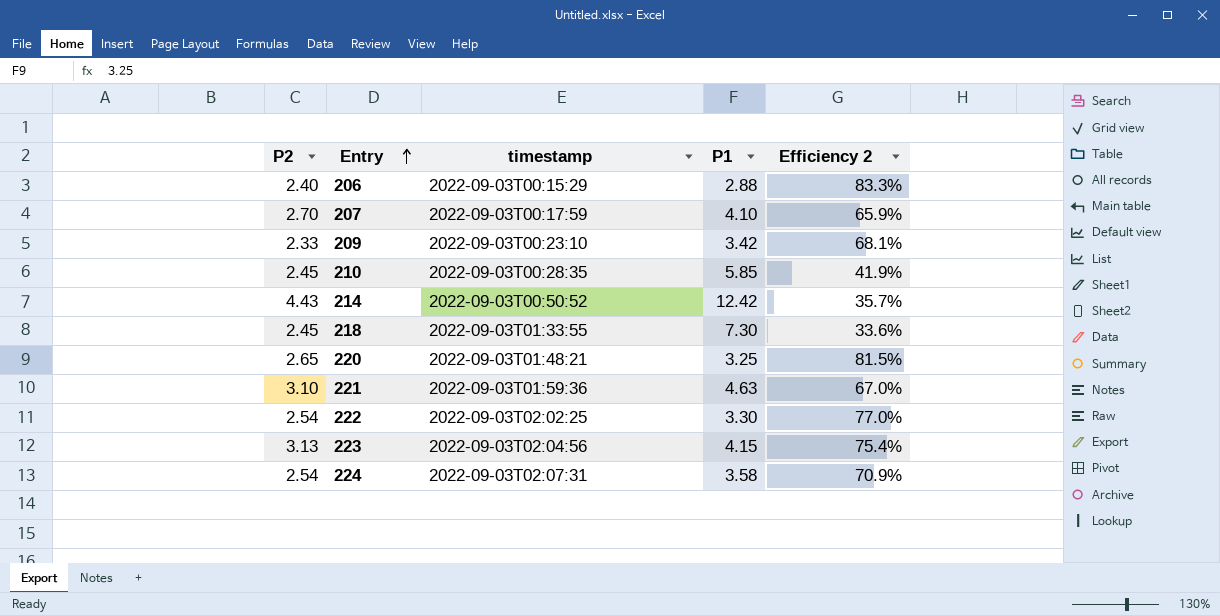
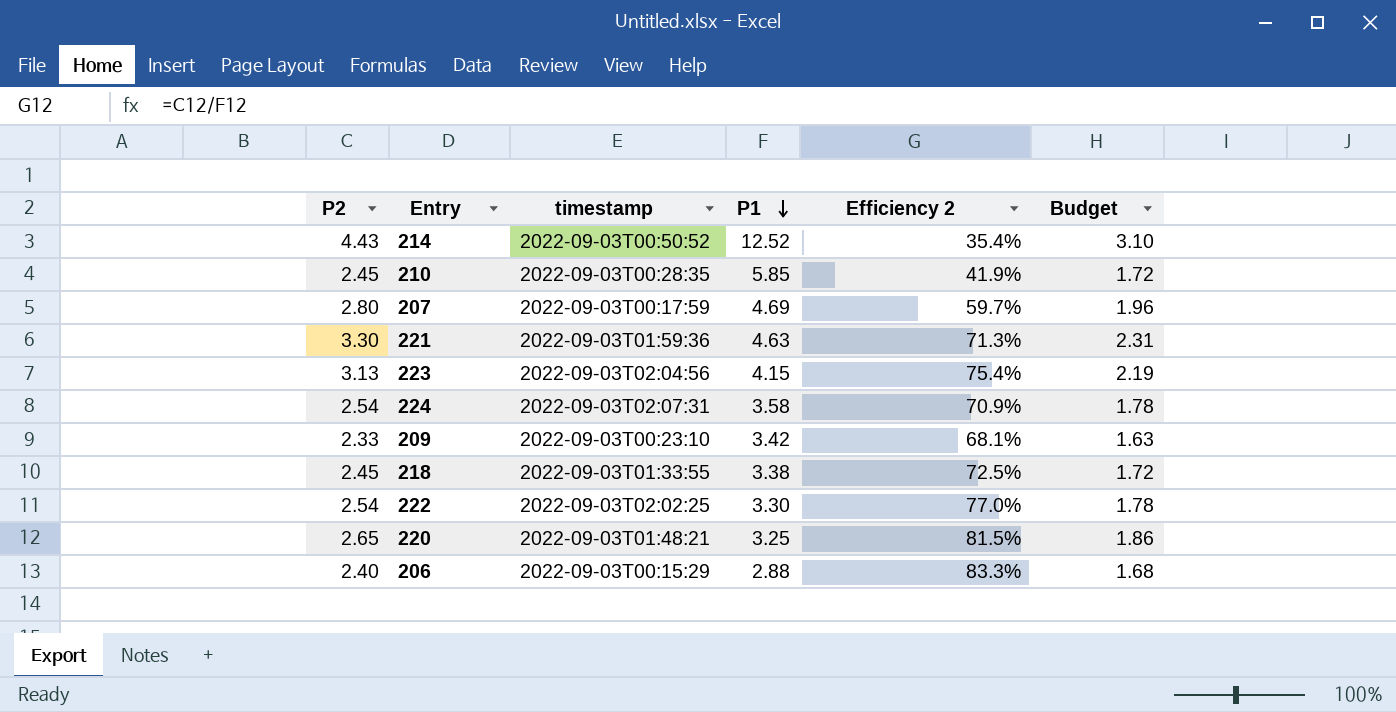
row order: Entry ascending -> P1 descending
column Budget | formula: none -> [P2] * 0.7
214 | P1: 12.42 -> 12.52
214 | Efficiency 2: 35.7% -> 35.4%
207 | P2: 2.70 -> 2.80
207 | P1: 4.10 -> 4.69
207 | Efficiency 2: 65.9% -> 59.7%
221 | P2: 3.10 -> 3.30
221 | Efficiency 2: 67.0% -> 71.3%
218 | P1: 7.30 -> 3.38
218 | Efficiency 2: 33.6% -> 72.5%

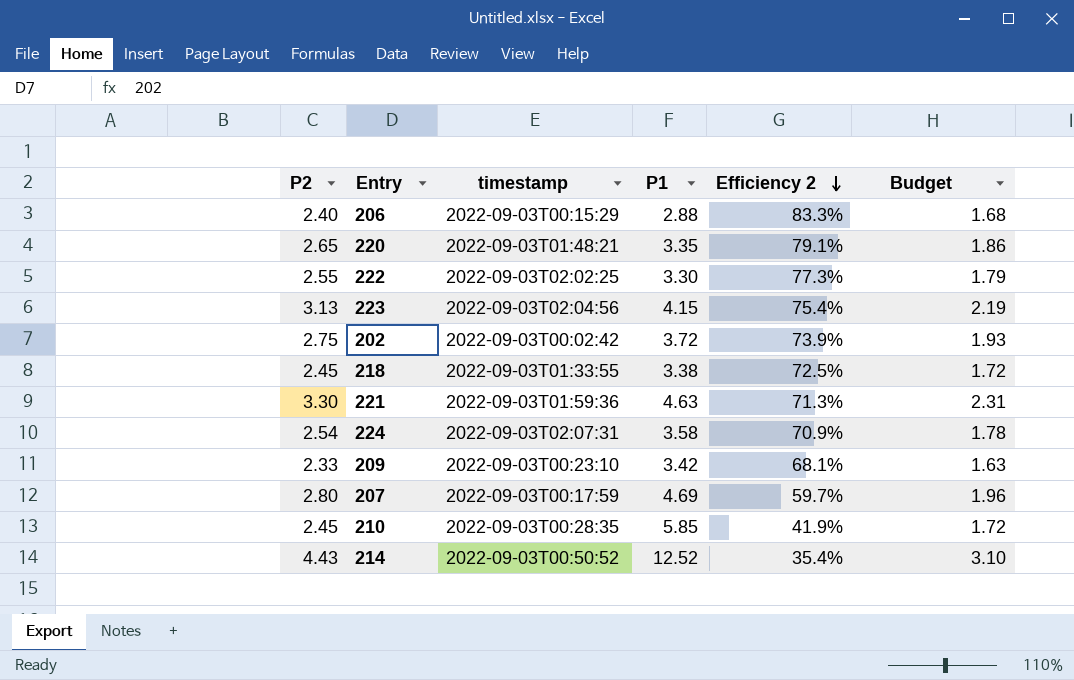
row order: P1 descending -> Efficiency 2 descending
220 | P1: 3.25 -> 3.35
220 | Efficiency 2: 81.5% -> 79.1%
222 | P2: 2.54 -> 2.55
222 | Efficiency 2: 77.0% -> 77.3%
222 | Budget: 1.78 -> 1.79
row 202: none -> 2.75 | 2022-09-03T00:02:42 | 3.72 | 73.9% | 1.93

